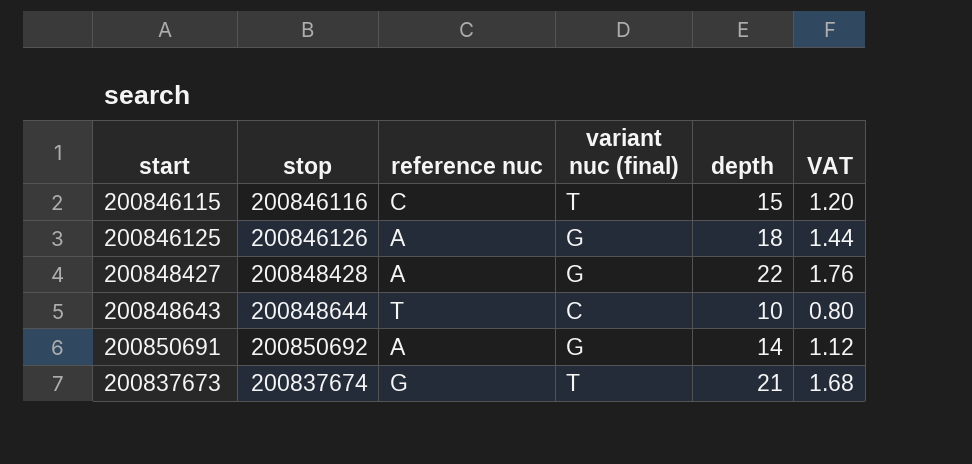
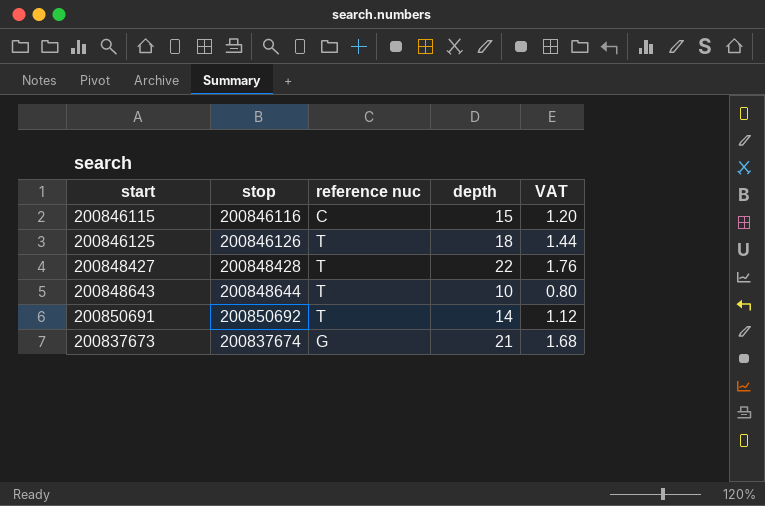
column variant nuc (final) | position: 4 -> none
200846125 | reference nuc: A -> T
200848427 | reference nuc: A -> T
200850691 | reference nuc: A -> T

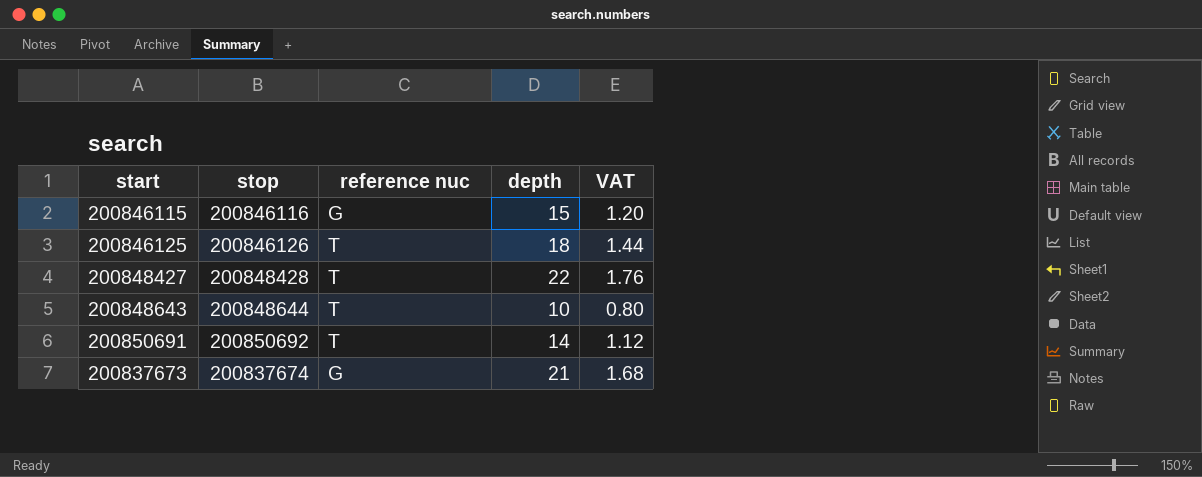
200846115 | reference nuc: C -> G

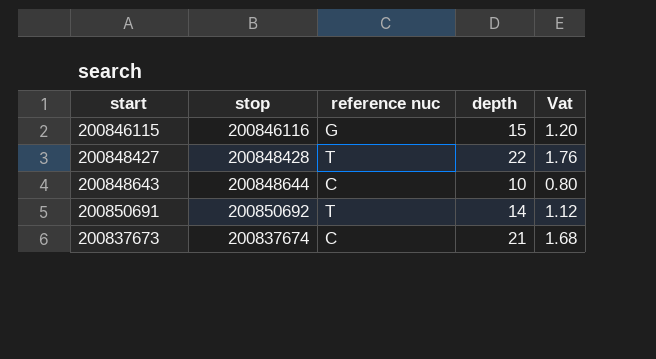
column name: VAT -> Vat
row 200846125: 200846126 | T | 18 | 1.44 -> none
200848643 | reference nuc: T -> C
200837673 | reference nuc: G -> C

